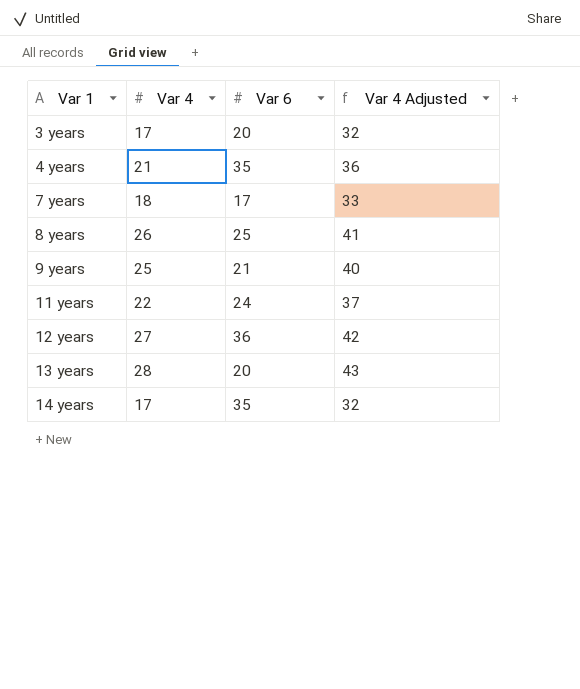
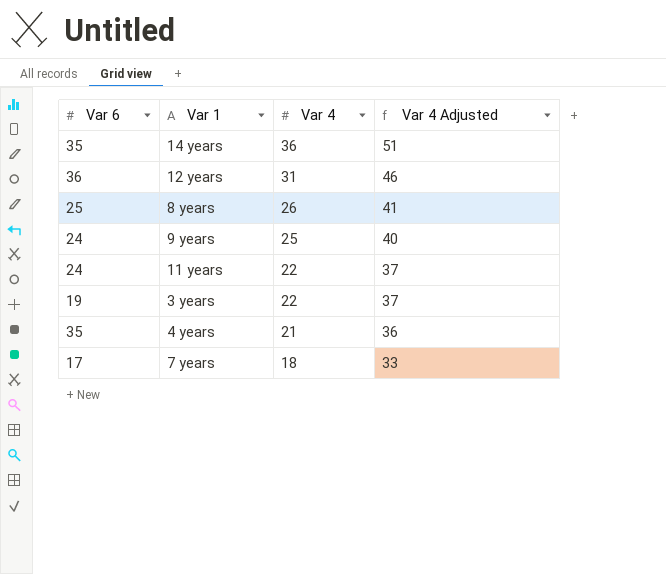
row order: Var 1 ascending -> Var 4 descending
column Var 6 | position: 3 -> 1
row 13 years: 28 | 20 | 43 -> none
14 years | Var 4: 17 -> 36
14 years | Var 4 Adjusted: 32 -> 51
12 years | Var 4: 27 -> 31
12 years | Var 4 Adjusted: 42 -> 46
9 years | Var 6: 21 -> 24
3 years | Var 6: 20 -> 19
3 years | Var 4: 17 -> 22
3 years | Var 4 Adjusted: 32 -> 37

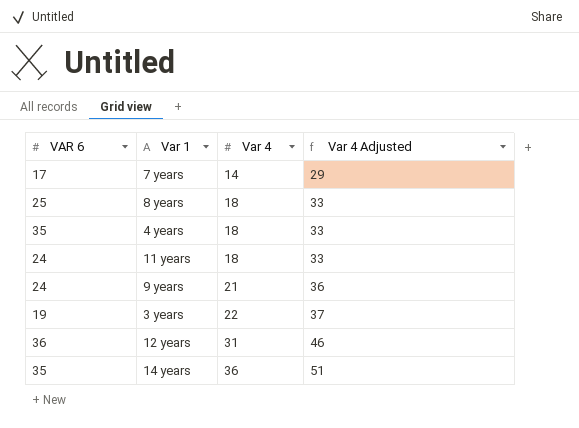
row order: Var 4 descending -> Var 4 ascending
column name: Var 6 -> VAR 6
7 years | Var 4: 18 -> 14
7 years | Var 4 Adjusted: 33 -> 29
8 years | Var 4: 26 -> 18
8 years | Var 4 Adjusted: 41 -> 33
4 years | Var 4: 21 -> 18
4 years | Var 4 Adjusted: 36 -> 33
11 years | Var 4: 22 -> 18
11 years | Var 4 Adjusted: 37 -> 33
9 years | Var 4: 25 -> 21
9 years | Var 4 Adjusted: 40 -> 36

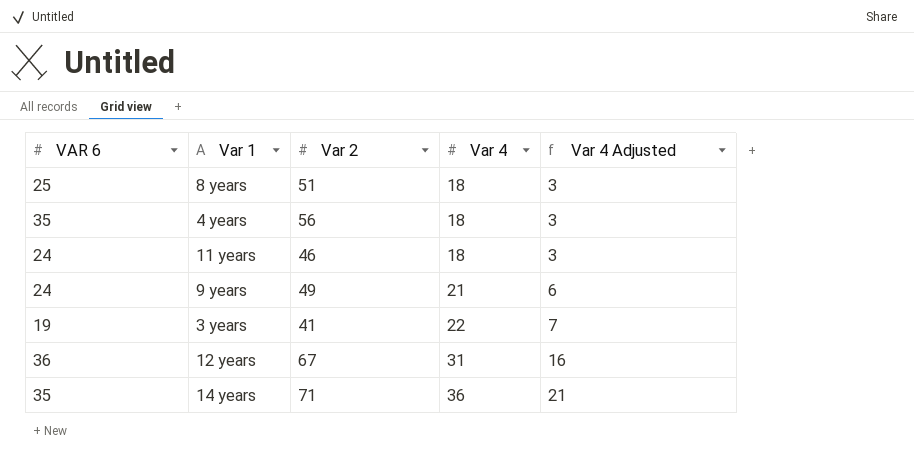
column Var 2 | position: none -> 3
column Var 4 Adjusted | formula: [Var 4] + 15 -> [Var 4] - 15
row 7 years: 17 | 14 | 29 -> none

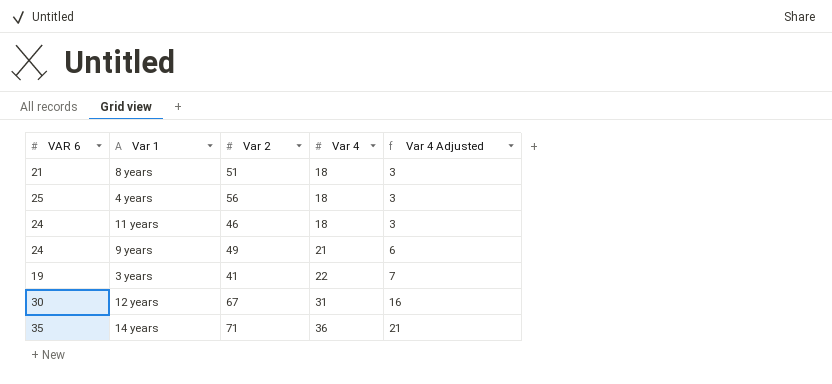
8 years | VAR 6: 25 -> 21
4 years | VAR 6: 35 -> 25
12 years | VAR 6: 36 -> 30

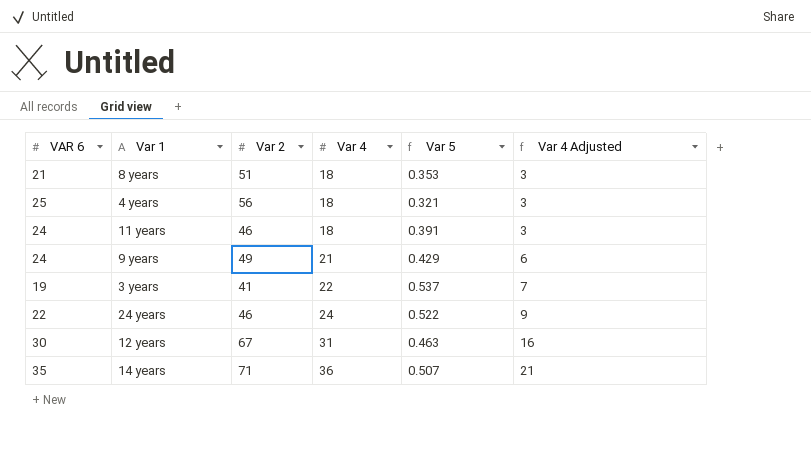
column Var 5 | formula: none -> [Var 4] / [Var 2]
row 24 years: none -> 22 | 46 | 24 | 0.522 | 9

